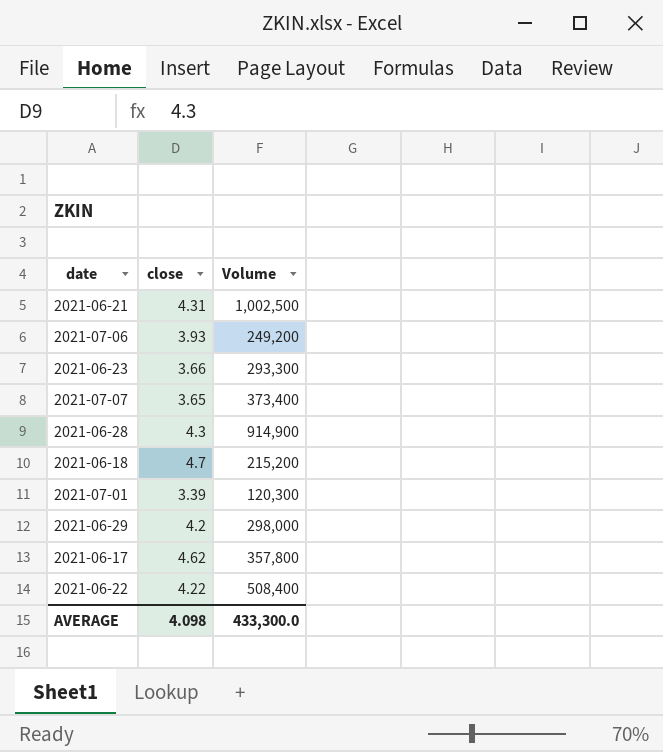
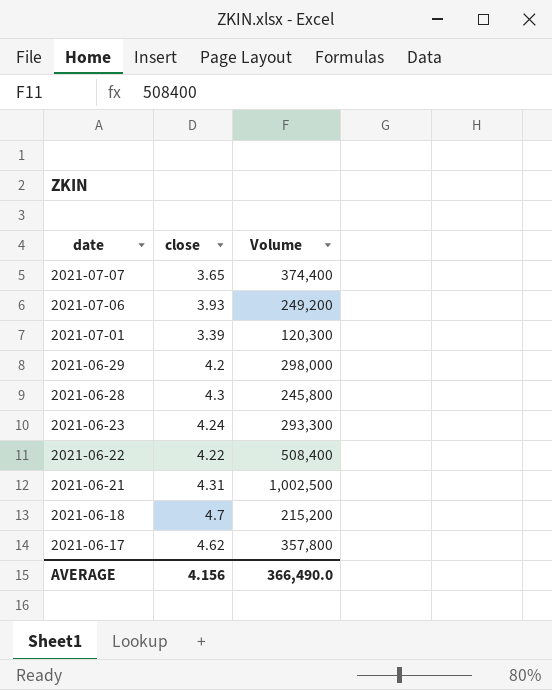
row order: none -> date descending
2021-07-07 | Volume: 373,400 -> 374,400
2021-06-28 | Volume: 914,900 -> 245,800
2021-06-23 | close: 3.66 -> 4.24
AVERAGE | close: 4.098 -> 4.156
AVERAGE | Volume: 433,300.0 -> 366,490.0

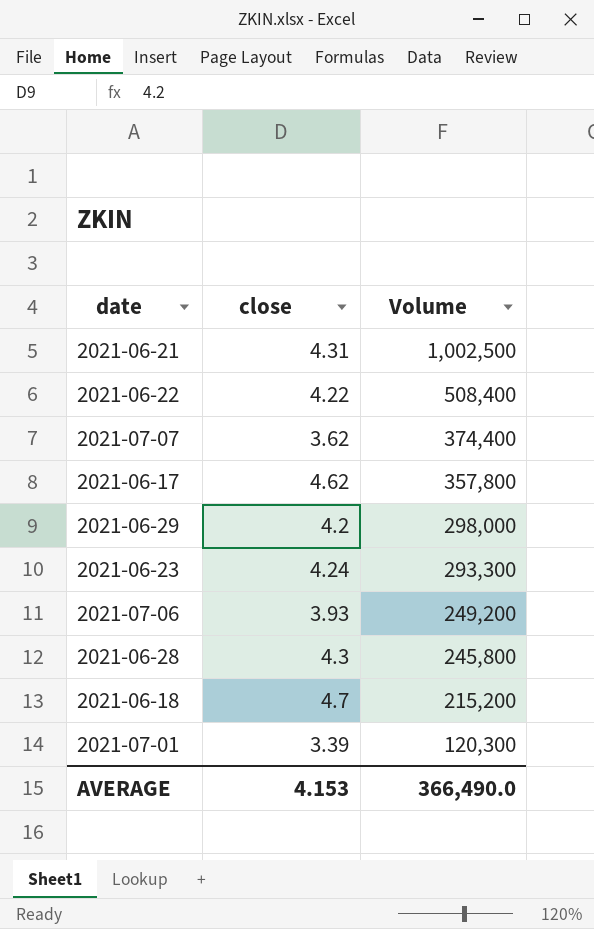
row order: date descending -> Volume descending
2021-07-07 | close: 3.65 -> 3.62
AVERAGE | close: 4.156 -> 4.153

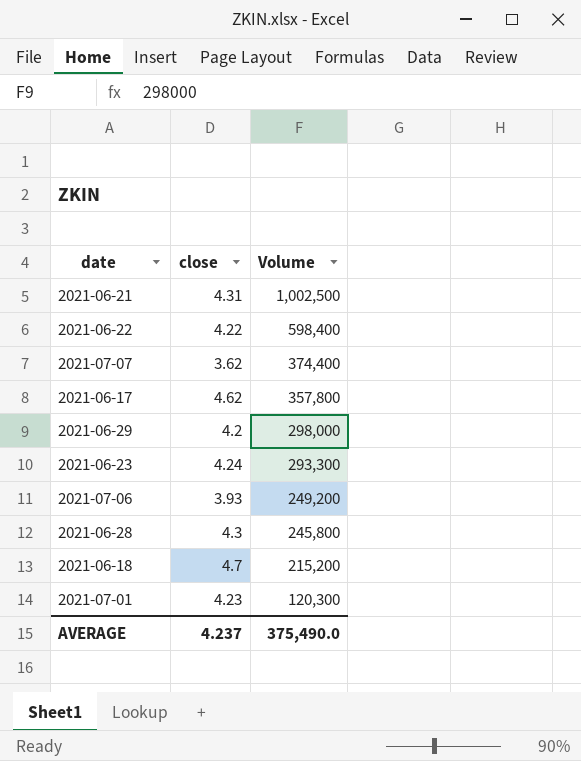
2021-06-22 | Volume: 508,400 -> 598,400
2021-07-01 | close: 3.39 -> 4.23
AVERAGE | close: 4.153 -> 4.237
AVERAGE | Volume: 366,490.0 -> 375,490.0

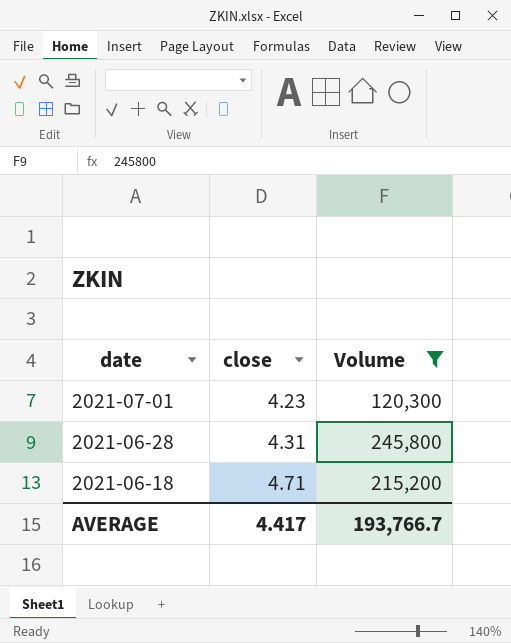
filter: none -> Volume <= 245,800
row order: Volume descending -> date descending
2021-06-28 | close: 4.3 -> 4.31
2021-06-18 | close: 4.7 -> 4.71
AVERAGE | close: 4.237 -> 4.417
AVERAGE | Volume: 375,490.0 -> 193,766.7

